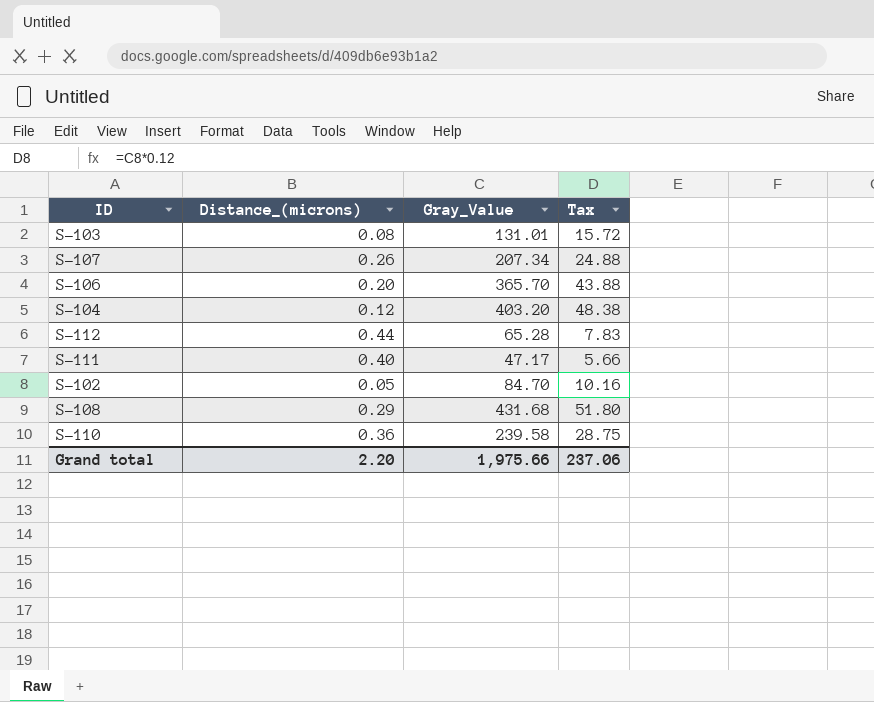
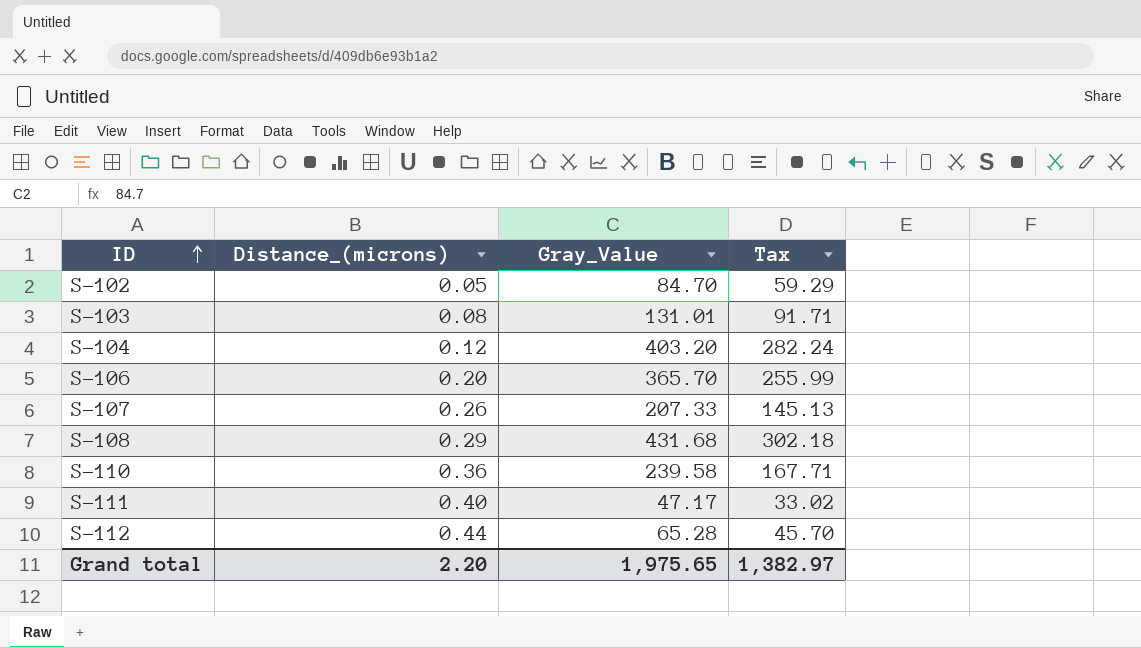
row order: none -> ID ascending
column Tax | formula: [Gray_Value] * 0.12 -> [Gray_Value] * 0.7
S-107 | Gray_Value: 207.34 -> 207.33
Grand total | Gray_Value: 1,975.66 -> 1,975.65
Grand total | Tax: 237.06 -> 1,382.97

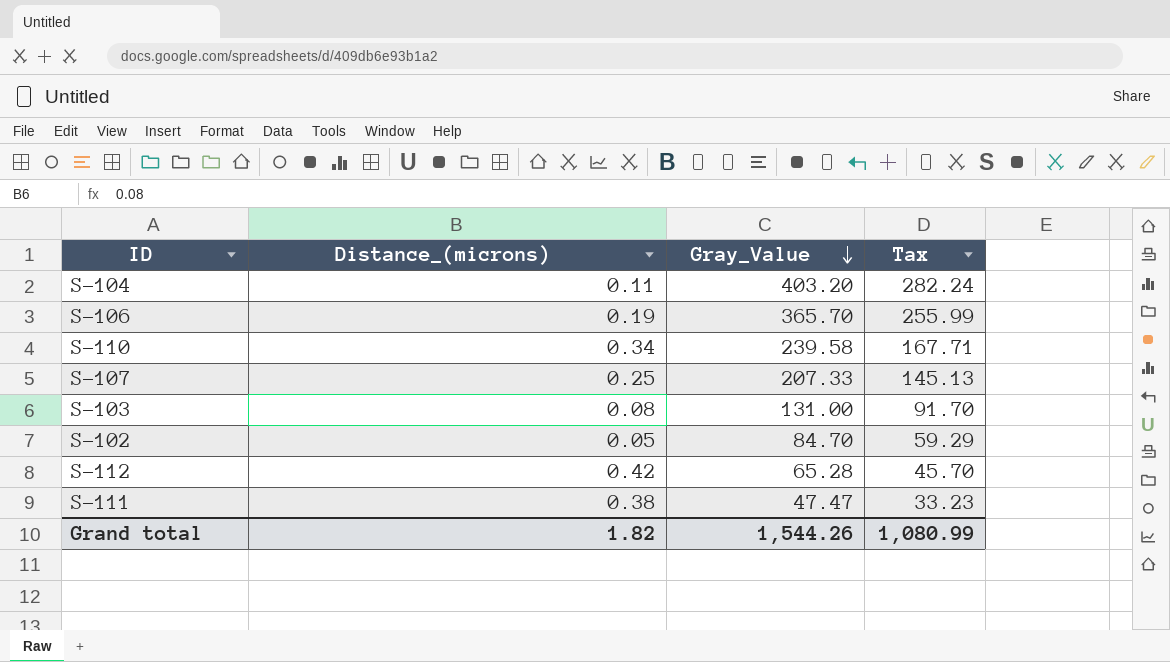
row order: ID ascending -> Gray_Value descending
row S-108: 0.29 | 431.68 | 302.18 -> none
S-104 | Distance_(microns): 0.12 -> 0.11
S-106 | Distance_(microns): 0.20 -> 0.19
S-110 | Distance_(microns): 0.36 -> 0.34
S-107 | Distance_(microns): 0.26 -> 0.25
S-103 | Gray_Value: 131.01 -> 131.00
S-103 | Tax: 91.71 -> 91.70
S-112 | Distance_(microns): 0.44 -> 0.42
S-111 | Distance_(microns): 0.40 -> 0.38
S-111 | Gray_Value: 47.17 -> 47.47
S-111 | Tax: 33.02 -> 33.23
Grand total | Distance_(microns): 2.20 -> 1.82
Grand total | Gray_Value: 1,975.65 -> 1,544.26
Grand total | Tax: 1,382.97 -> 1,080.99

